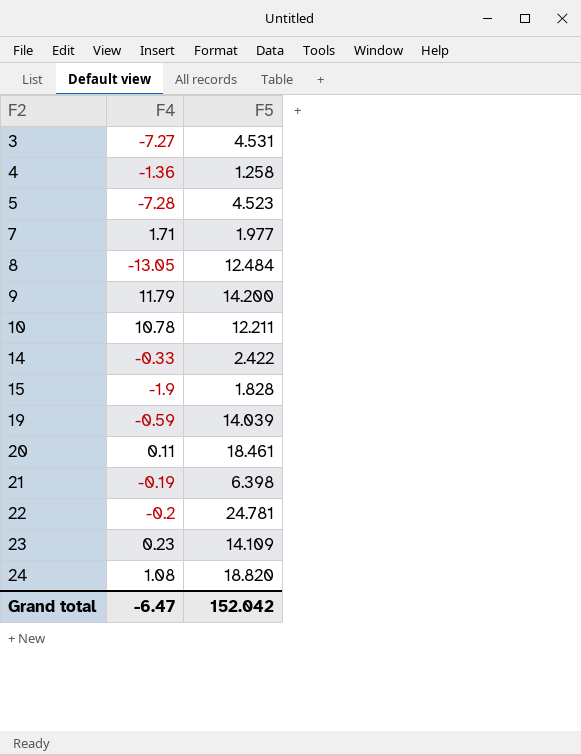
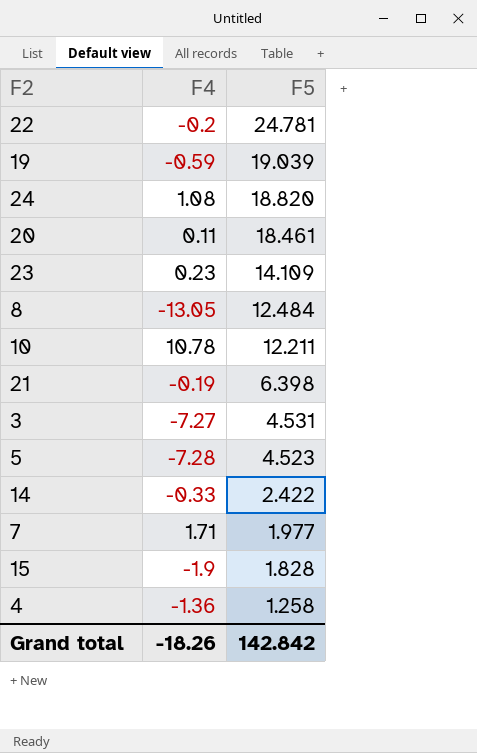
row order: F2 ascending -> F5 descending
row 9: 11.79 | 14.200 -> none
19 | F5: 14.039 -> 19.039
Grand total | F4: -6.47 -> -18.26
Grand total | F5: 152.042 -> 142.842

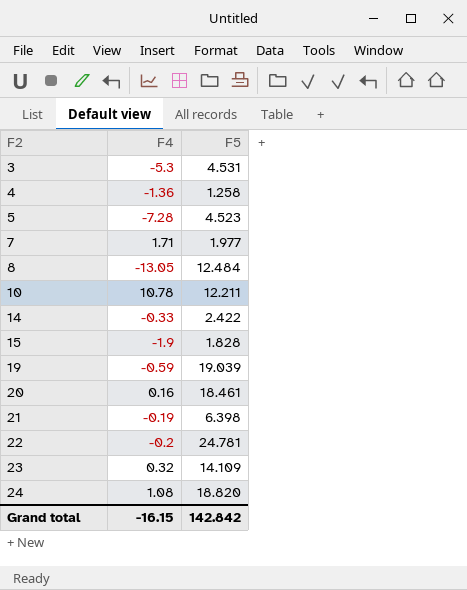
row order: F5 descending -> F2 ascending
3 | F4: -7.27 -> -5.3
20 | F4: 0.11 -> 0.16
23 | F4: 0.23 -> 0.32
Grand total | F4: -18.26 -> -16.15

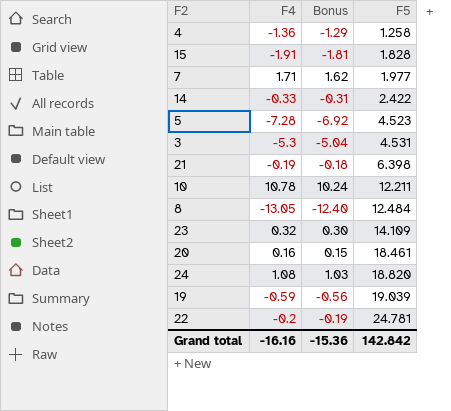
row order: F2 ascending -> F5 ascending
column Bonus | formula: none -> [F4] * 0.95
15 | F4: -1.9 -> -1.91
Grand total | F4: -16.15 -> -16.16

